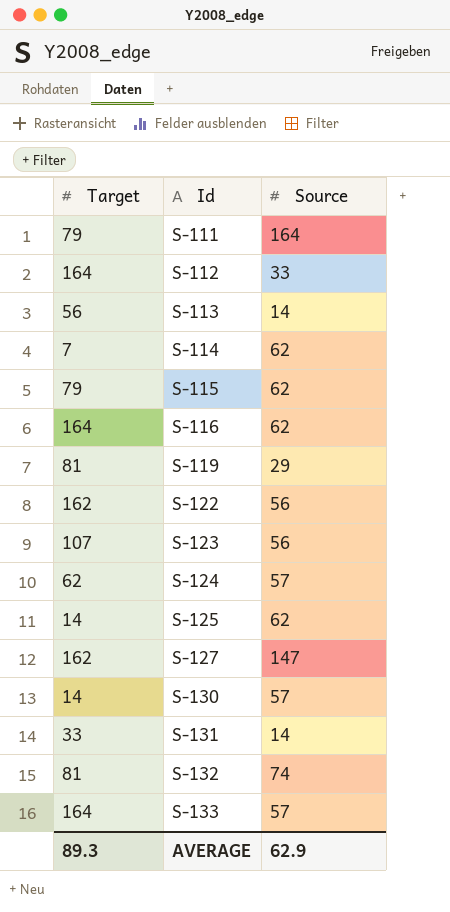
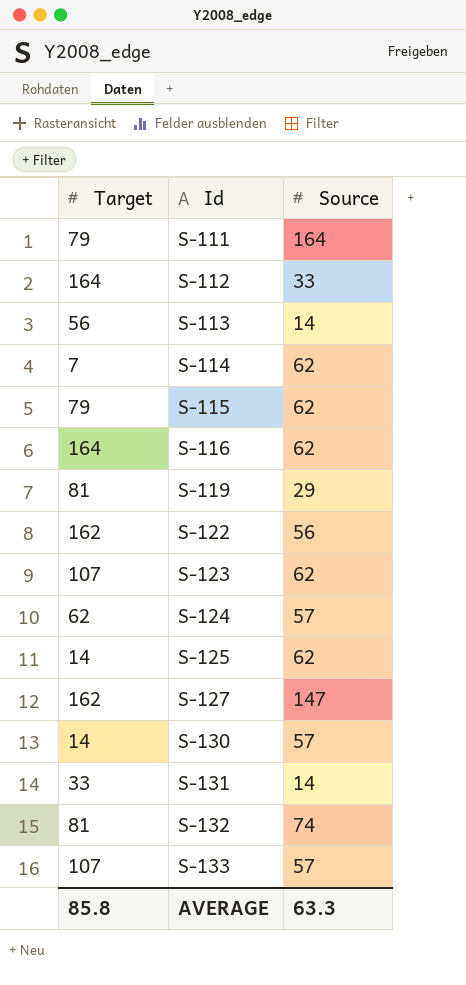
S-123 | Source: 56 -> 62
S-133 | Target: 164 -> 107
AVERAGE | Target: 89.3 -> 85.8
AVERAGE | Source: 62.9 -> 63.3

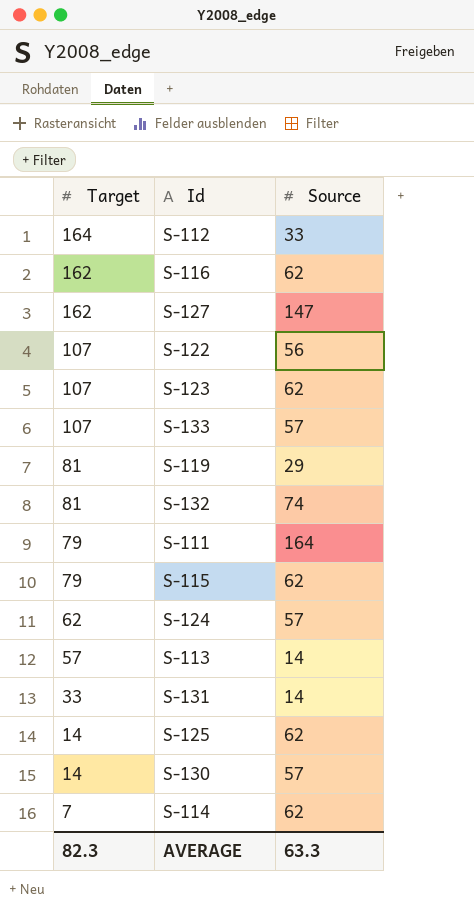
row order: Id ascending -> Target descending
S-116 | Target: 164 -> 162
S-122 | Target: 162 -> 107
S-113 | Target: 56 -> 57
AVERAGE | Target: 85.8 -> 82.3

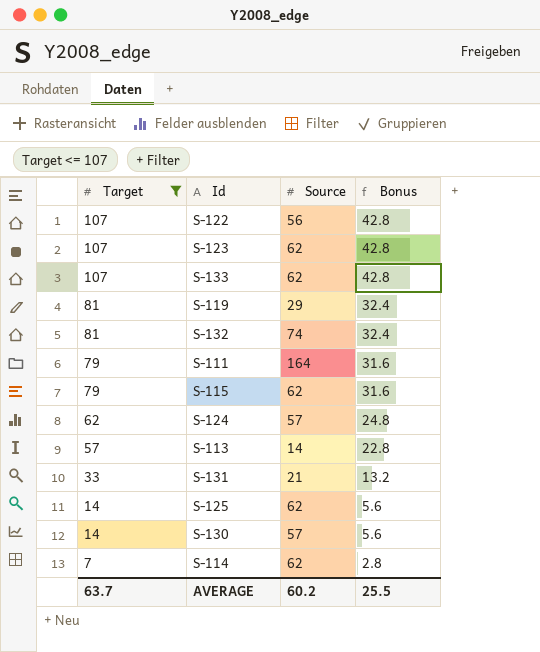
filter: none -> Target <= 107
column Bonus | formula: none -> [Target] * 0.4
S-133 | Source: 57 -> 62
S-131 | Source: 14 -> 21
AVERAGE | Target: 82.3 -> 63.7
AVERAGE | Source: 63.3 -> 60.2

